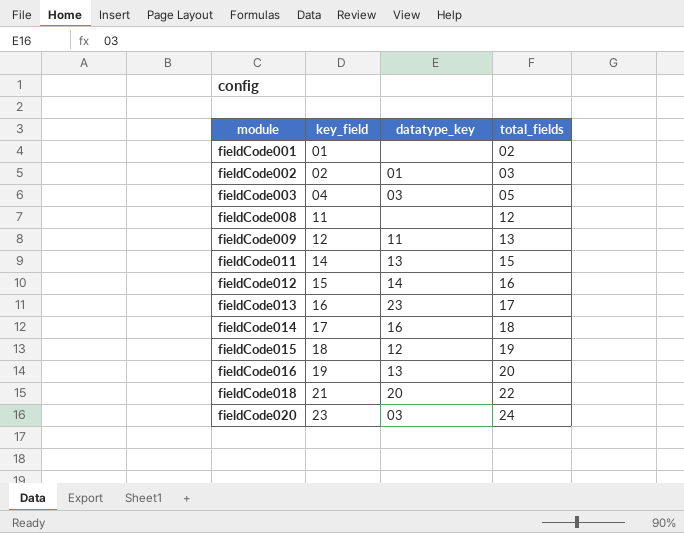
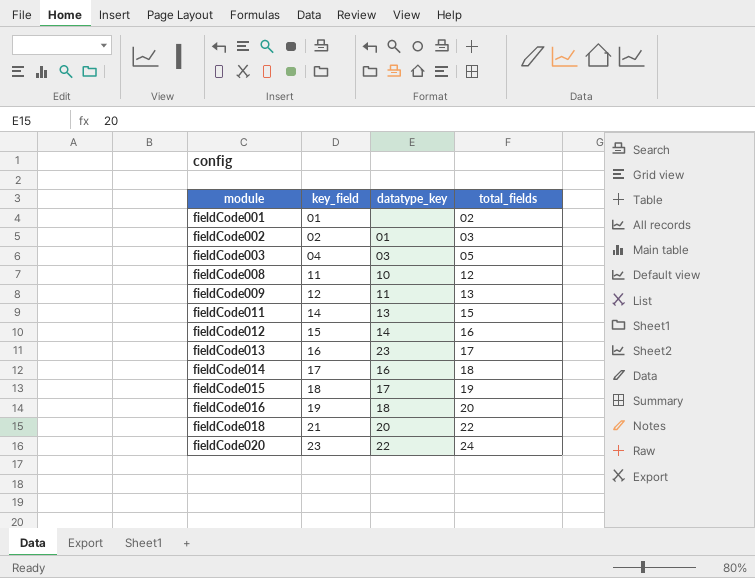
fieldCode008 | datatype_key: none -> 10
fieldCode015 | datatype_key: 12 -> 17
fieldCode016 | datatype_key: 13 -> 18
fieldCode020 | datatype_key: 03 -> 22

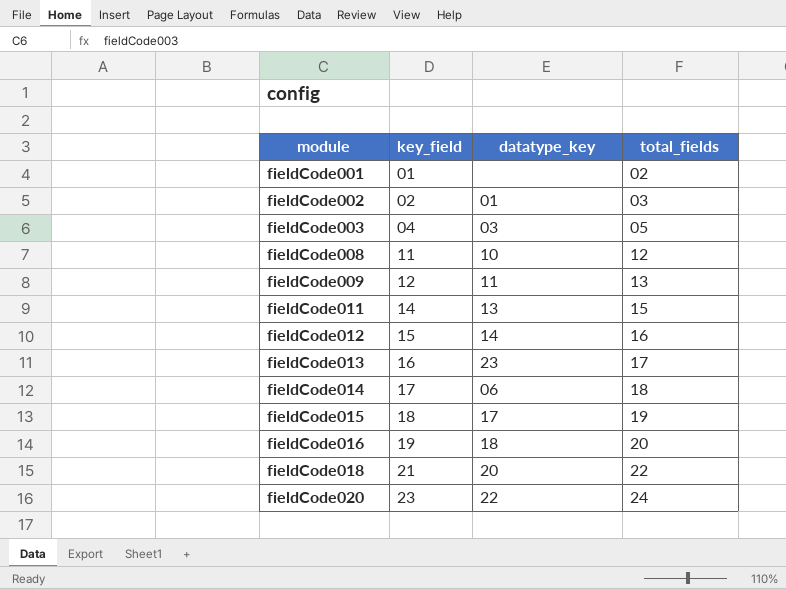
fieldCode014 | datatype_key: 16 -> 06

